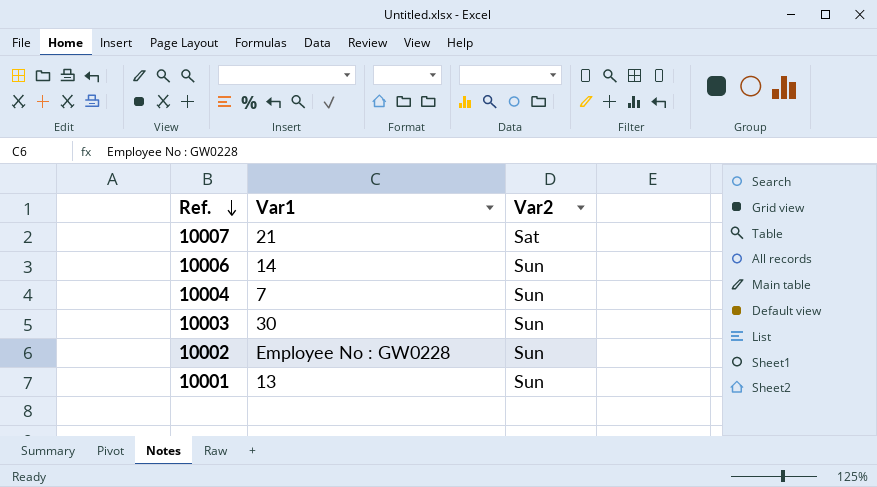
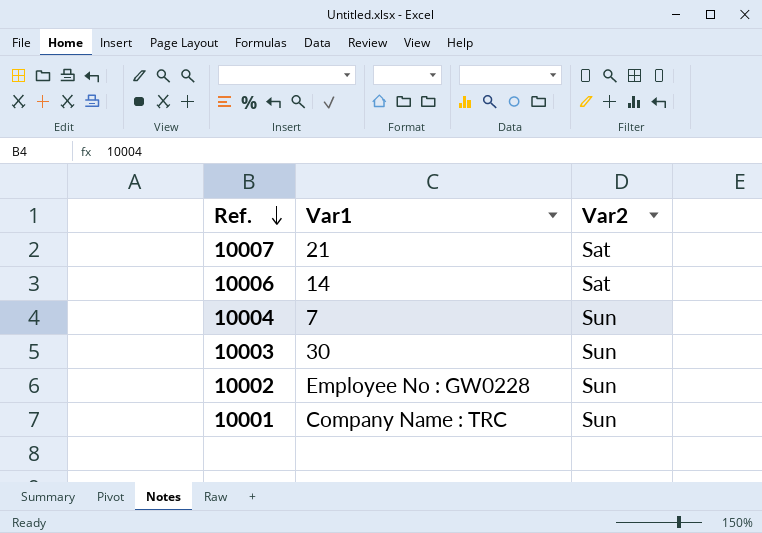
10006 | Var2: Sun -> Sat
10001 | Var1: 13 -> Company Name : TRC

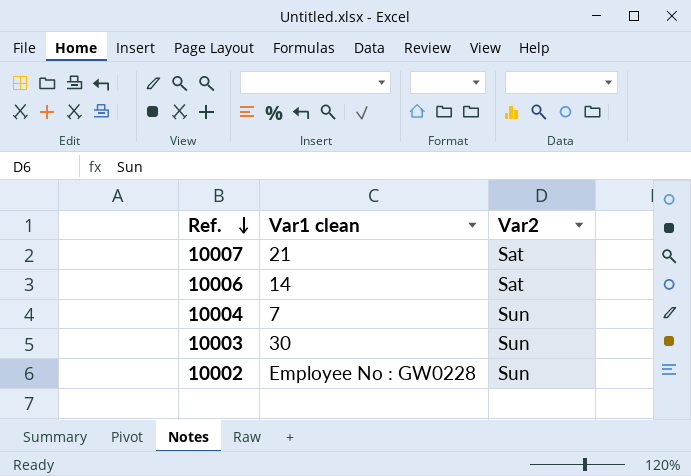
column name: Var1 -> Var1 clean
row 10001: Company Name : TRC | Sun -> none

